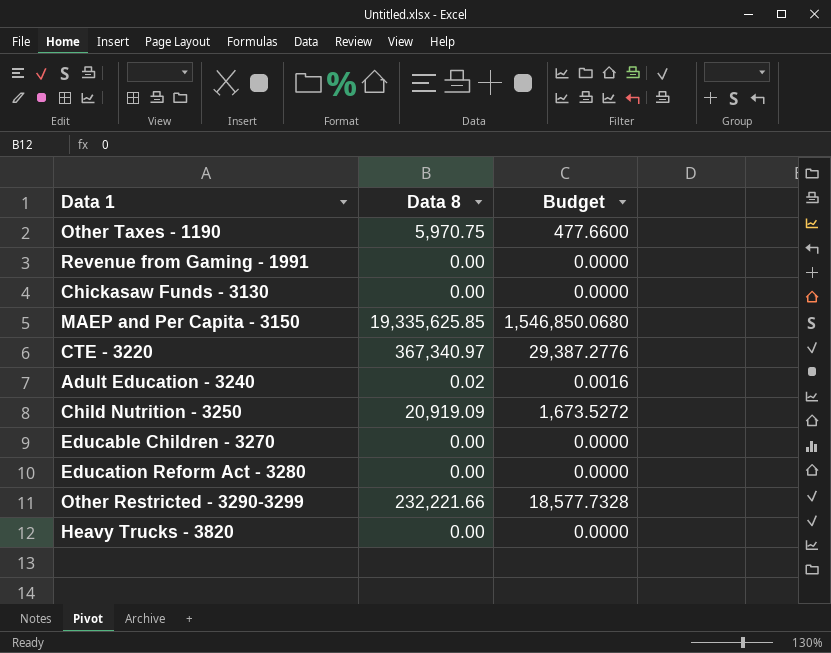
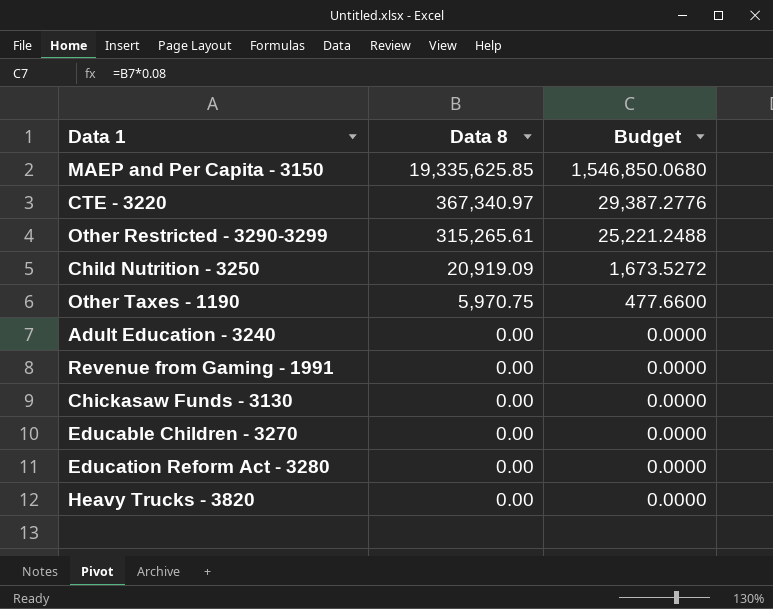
row order: none -> Data 8 descending
Other Restricted - 3290-3299 | Data 8: 232,221.66 -> 315,265.61
Other Restricted - 3290-3299 | Budget: 18,577.7328 -> 25,221.2488
Adult Education - 3240 | Data 8: 0.02 -> 0.00
Adult Education - 3240 | Budget: 0.0016 -> 0.0000

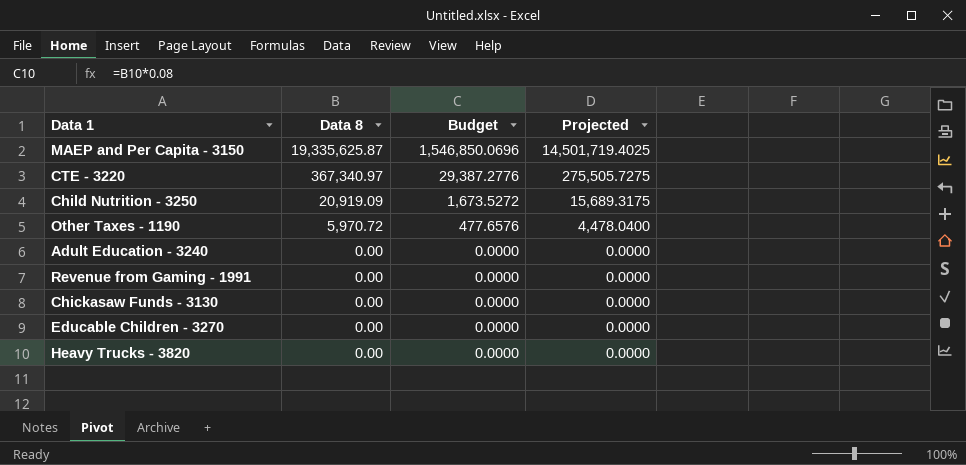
column Projected | formula: none -> [Data 8] * 0.75
row Other Restricted - 3290-3299: 315,265.61 | 25,221.2488 -> none
row Education Reform Act - 3280: 0.00 | 0.0000 -> none
MAEP and Per Capita - 3150 | Data 8: 19,335,625.85 -> 19,335,625.87
MAEP and Per Capita - 3150 | Budget: 1,546,850.0680 -> 1,546,850.0696
Other Taxes - 1190 | Data 8: 5,970.75 -> 5,970.72
Other Taxes - 1190 | Budget: 477.6600 -> 477.6576

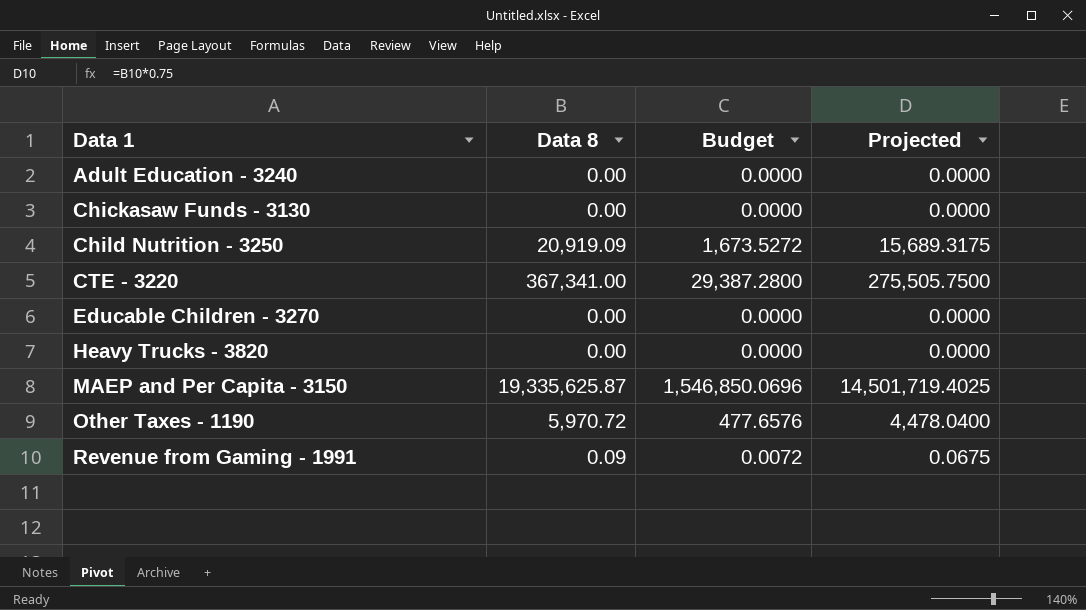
row order: Data 8 descending -> Data 1 ascending
CTE - 3220 | Data 8: 367,340.97 -> 367,341.00
CTE - 3220 | Budget: 29,387.2776 -> 29,387.2800
CTE - 3220 | Projected: 275,505.7275 -> 275,505.7500
Revenue from Gaming - 1991 | Data 8: 0.00 -> 0.09
Revenue from Gaming - 1991 | Budget: 0.0000 -> 0.0072
Revenue from Gaming - 1991 | Projected: 0.0000 -> 0.0675

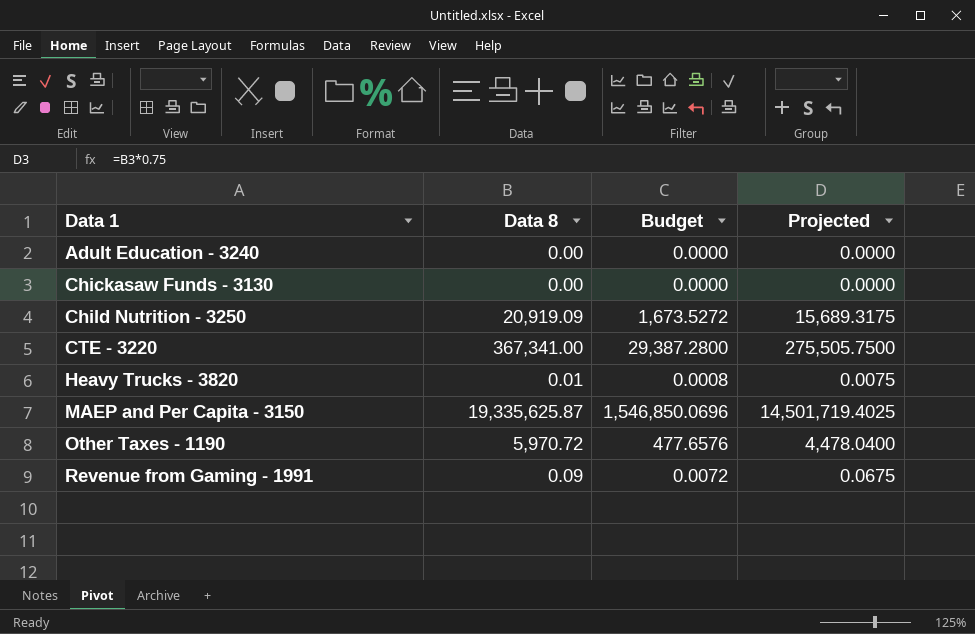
row Educable Children - 3270: 0.00 | 0.0000 | 0.0000 -> none
Heavy Trucks - 3820 | Data 8: 0.00 -> 0.01
Heavy Trucks - 3820 | Budget: 0.0000 -> 0.0008
Heavy Trucks - 3820 | Projected: 0.0000 -> 0.0075

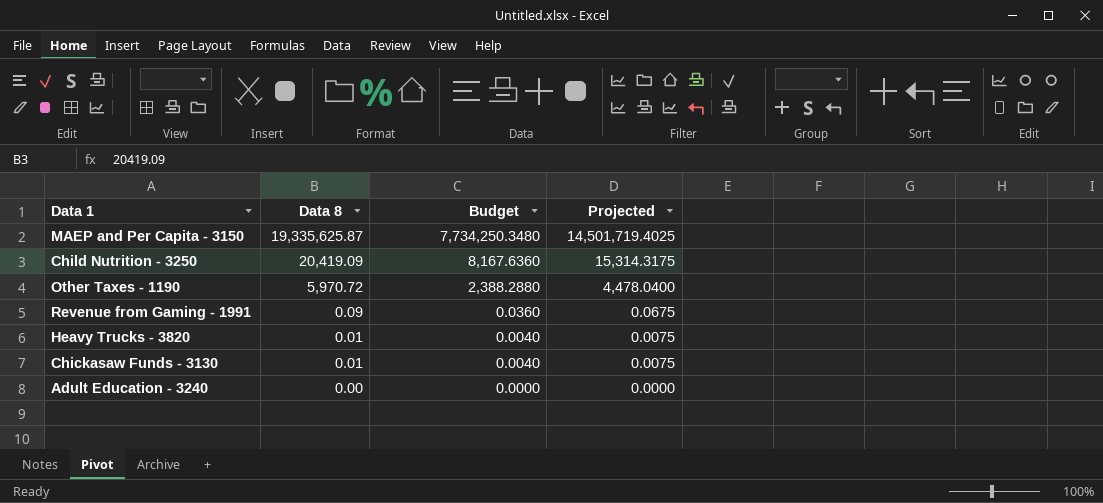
row order: Data 1 ascending -> Data 8 descending
column Budget | formula: [Data 8] * 0.08 -> [Data 8] * 0.4
row CTE - 3220: 367,341.00 | 29,387.2800 | 275,505.7500 -> none
Child Nutrition - 3250 | Data 8: 20,919.09 -> 20,419.09
Child Nutrition - 3250 | Projected: 15,689.3175 -> 15,314.3175
Chickasaw Funds - 3130 | Data 8: 0.00 -> 0.01
Chickasaw Funds - 3130 | Projected: 0.0000 -> 0.0075

